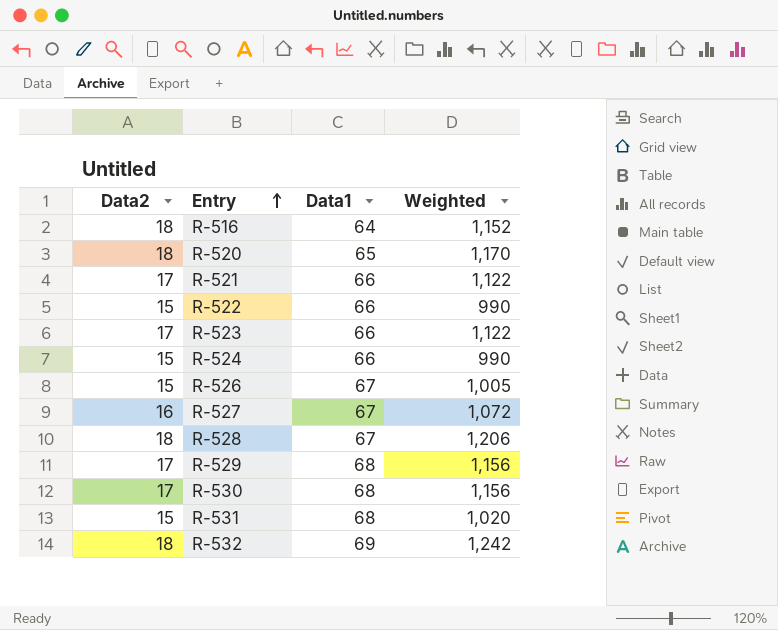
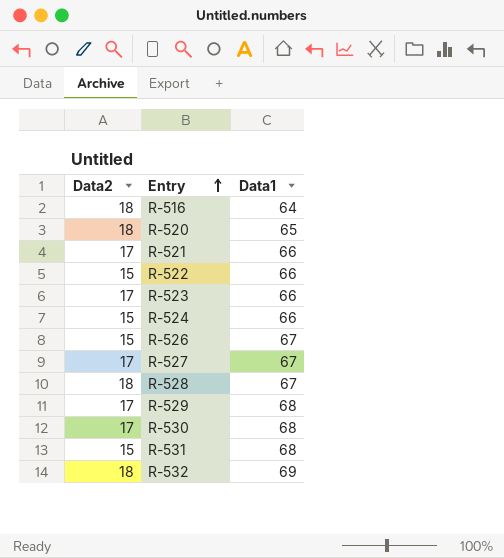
column Weighted | formula: [Data2] * [Data1] -> none
R-527 | Data2: 16 -> 17

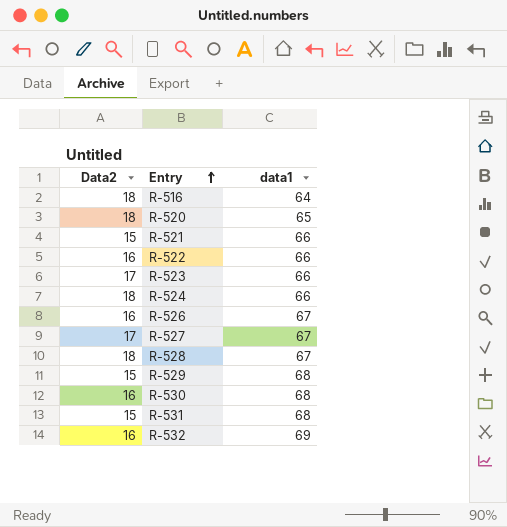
column name: Data1 -> data1
R-521 | Data2: 17 -> 15
R-522 | Data2: 15 -> 16
R-524 | Data2: 15 -> 18
R-526 | Data2: 15 -> 16
R-529 | Data2: 17 -> 15
R-530 | Data2: 17 -> 16
R-532 | Data2: 18 -> 16

